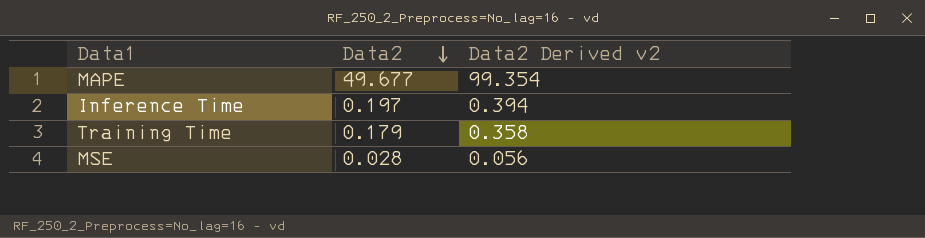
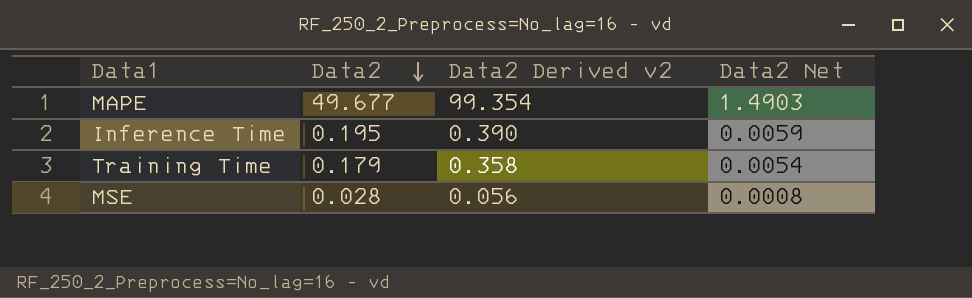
column Data2 Net | formula: none -> [Data2] * 0.03
Inference Time | Data2: 0.197 -> 0.195
Inference Time | Data2 Derived v2: 0.394 -> 0.390

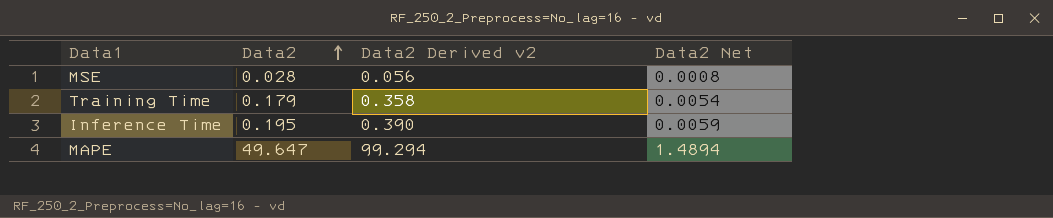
row order: Data2 descending -> Data2 ascending
MAPE | Data2: 49.677 -> 49.647
MAPE | Data2 Derived v2: 99.354 -> 99.294
MAPE | Data2 Net: 1.4903 -> 1.4894

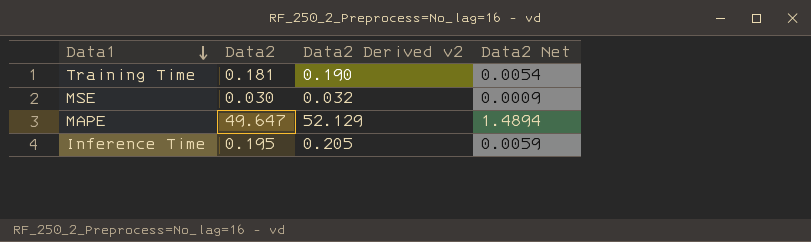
row order: Data2 ascending -> Data1 descending
column Data2 Derived v2 | formula: [Data2] * 2 -> [Data2] * 1.05
Training Time | Data2: 0.179 -> 0.181
MSE | Data2: 0.028 -> 0.030
MSE | Data2 Net: 0.0008 -> 0.0009

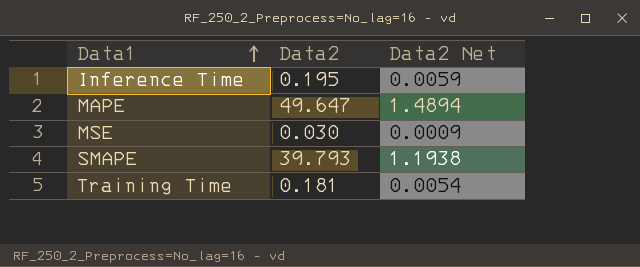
row order: Data1 descending -> Data1 ascending
column Data2 Derived v2 | formula: [Data2] * 1.05 -> none
row SMAPE: none -> 39.793 | 1.1938

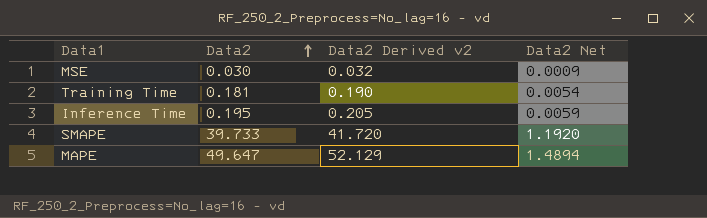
row order: Data1 ascending -> Data2 ascending
column Data2 Derived v2 | formula: none -> [Data2] * 1.05
SMAPE | Data2: 39.793 -> 39.733
SMAPE | Data2 Net: 1.1938 -> 1.1920

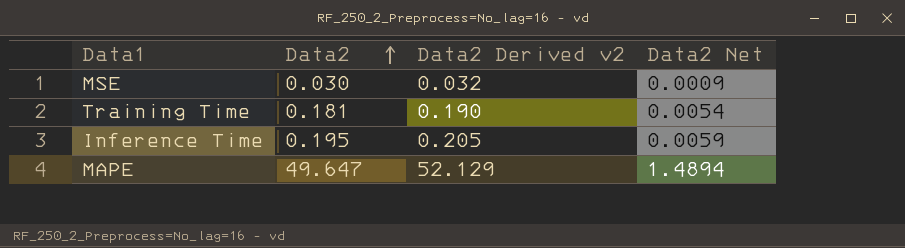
row SMAPE: 39.733 | 41.720 | 1.1920 -> none

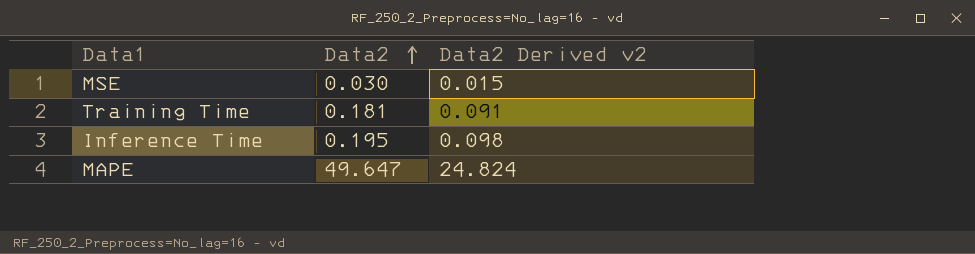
column Data2 Net | formula: [Data2] * 0.03 -> none
column Data2 Derived v2 | formula: [Data2] * 1.05 -> [Data2] * 0.5

